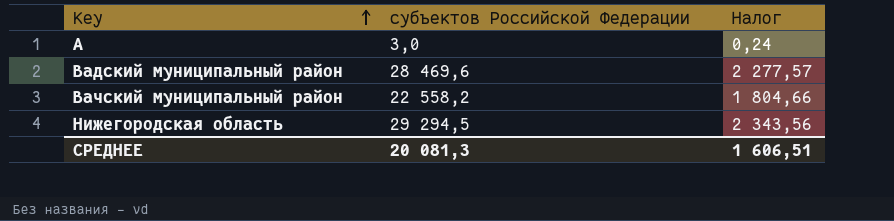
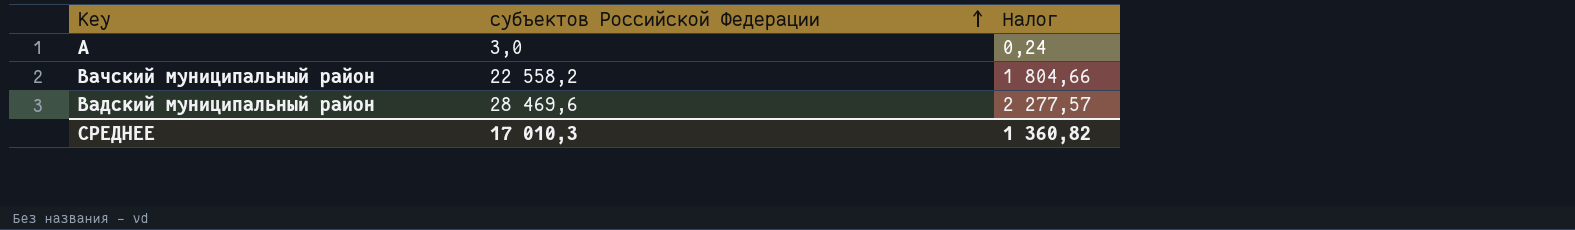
row order: Key ascending -> субъектов Российской Федерации ascending
row Нижегородская область: 29 294,5 | 2 343,56 -> none
СРЕДНЕЕ | субъектов Российской Федерации: 20 081,3 -> 17 010,3
СРЕДНЕЕ | Налог: 1 606,51 -> 1 360,82

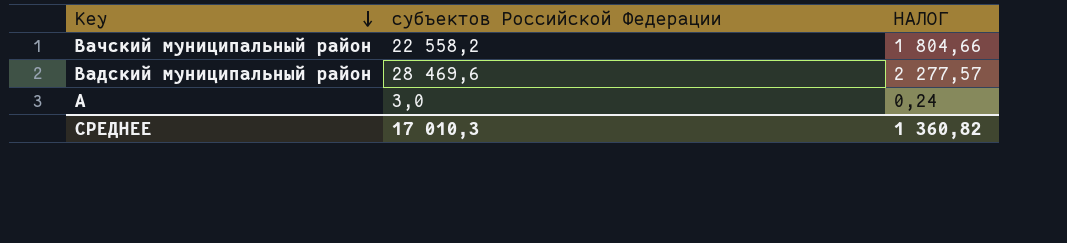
row order: субъектов Российской Федерации ascending -> Key descending
column name: Налог -> НАЛОГ

